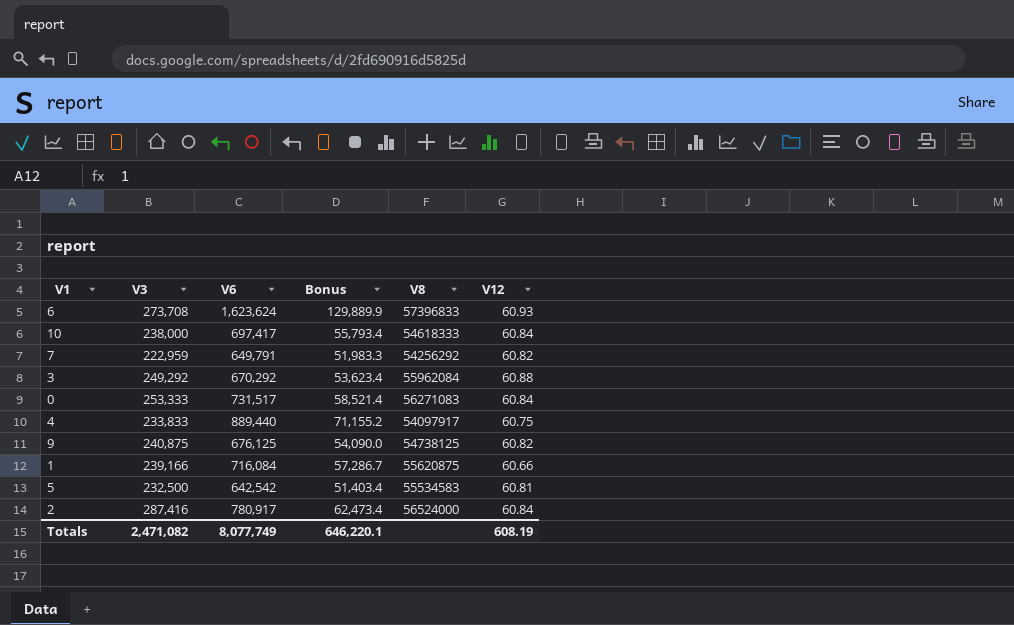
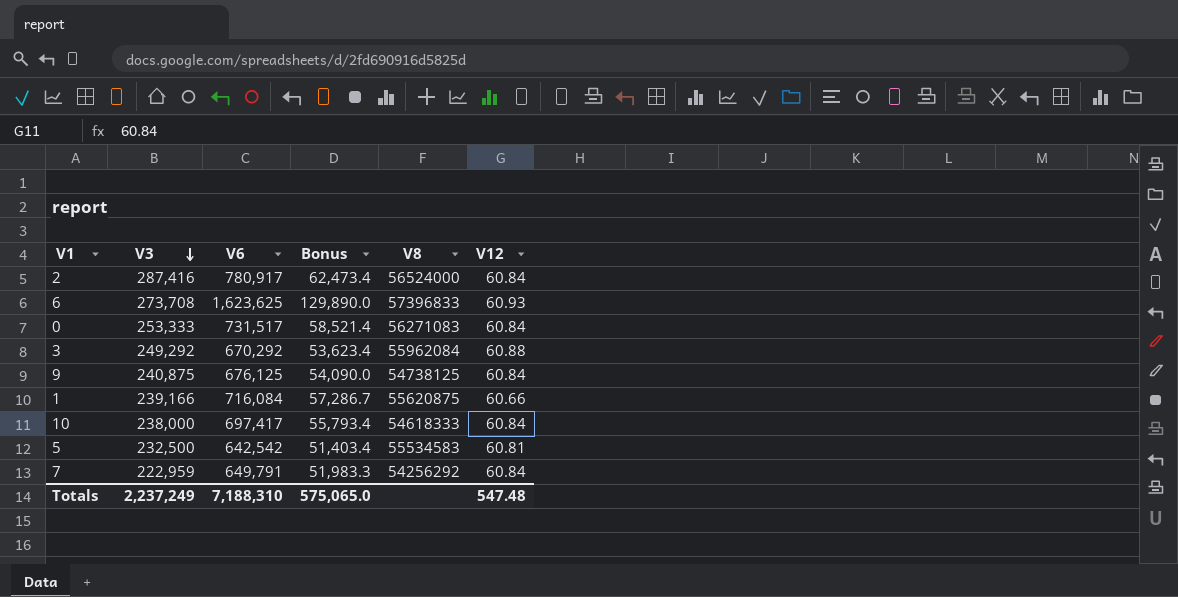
row order: none -> V3 descending
row 4: 233,833 | 889,440 | 71,155.2 | 54097917 | 60.75 -> none
6 | V6: 1,623,624 -> 1,623,625
6 | Bonus: 129,889.9 -> 129,890.0
9 | V12: 60.82 -> 60.84
7 | V12: 60.82 -> 60.84
Totals | V3: 2,471,082 -> 2,237,249
Totals | V6: 8,077,749 -> 7,188,310
Totals | Bonus: 646,220.1 -> 575,065.0
Totals | V12: 608.19 -> 547.48

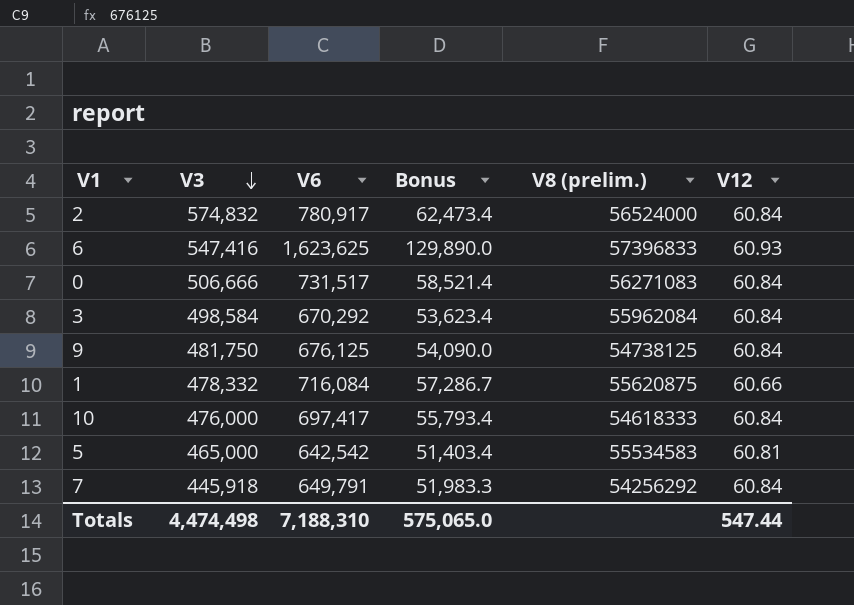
column name: V8 -> V8 (prelim.)
2 | V3: 287,416 -> 574,832
6 | V3: 273,708 -> 547,416
0 | V3: 253,333 -> 506,666
3 | V3: 249,292 -> 498,584
3 | V12: 60.88 -> 60.84
9 | V3: 240,875 -> 481,750
1 | V3: 239,166 -> 478,332
10 | V3: 238,000 -> 476,000
5 | V3: 232,500 -> 465,000
7 | V3: 222,959 -> 445,918
Totals | V3: 2,237,249 -> 4,474,498
Totals | V12: 547.48 -> 547.44

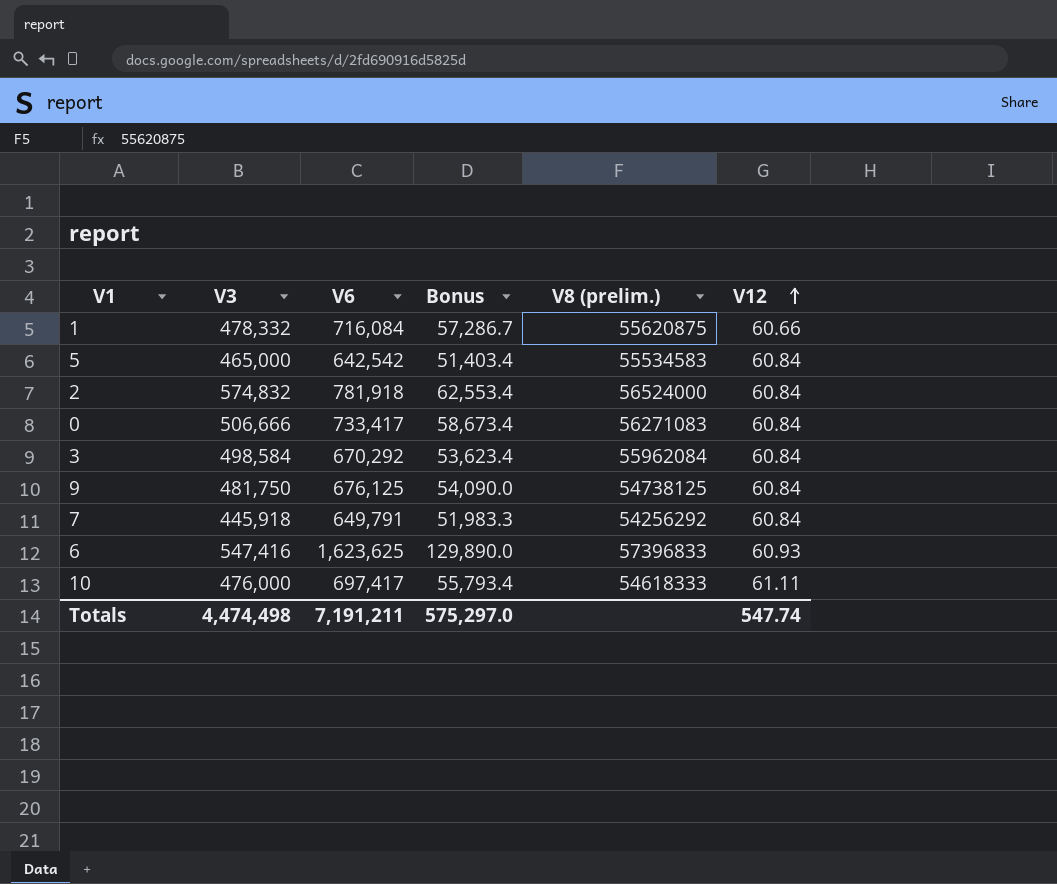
row order: V3 descending -> V12 ascending
5 | V12: 60.81 -> 60.84
2 | V6: 780,917 -> 781,918
2 | Bonus: 62,473.4 -> 62,553.4
0 | V6: 731,517 -> 733,417
0 | Bonus: 58,521.4 -> 58,673.4
10 | V12: 60.84 -> 61.11
Totals | V6: 7,188,310 -> 7,191,211
Totals | Bonus: 575,065.0 -> 575,297.0
Totals | V12: 547.44 -> 547.74

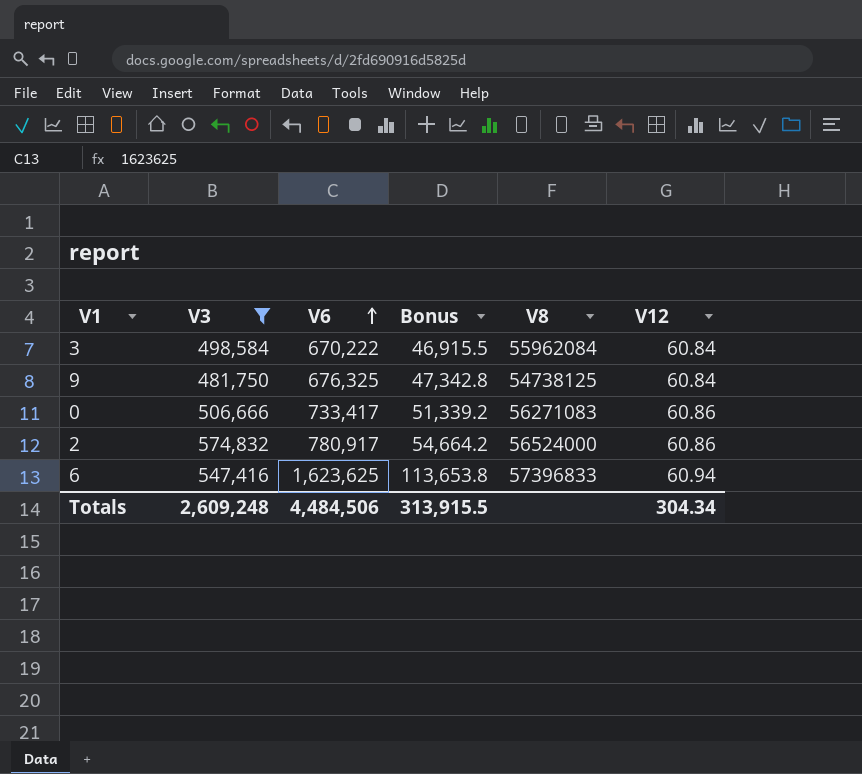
filter: none -> V3 >= 481,750
row order: V12 ascending -> V6 ascending
column Bonus | formula: [V6] * 0.08 -> [V6] * 0.07
column name: V8 (prelim.) -> V8
3 | V6: 670,292 -> 670,222
9 | V6: 676,125 -> 676,325
0 | V12: 60.84 -> 60.86
2 | V6: 781,918 -> 780,917
2 | V12: 60.84 -> 60.86
6 | V12: 60.93 -> 60.94
Totals | V3: 4,474,498 -> 2,609,248
Totals | V6: 7,191,211 -> 4,484,506
Totals | Bonus: 575,297.0 -> 313,915.5
Totals | V12: 547.74 -> 304.34

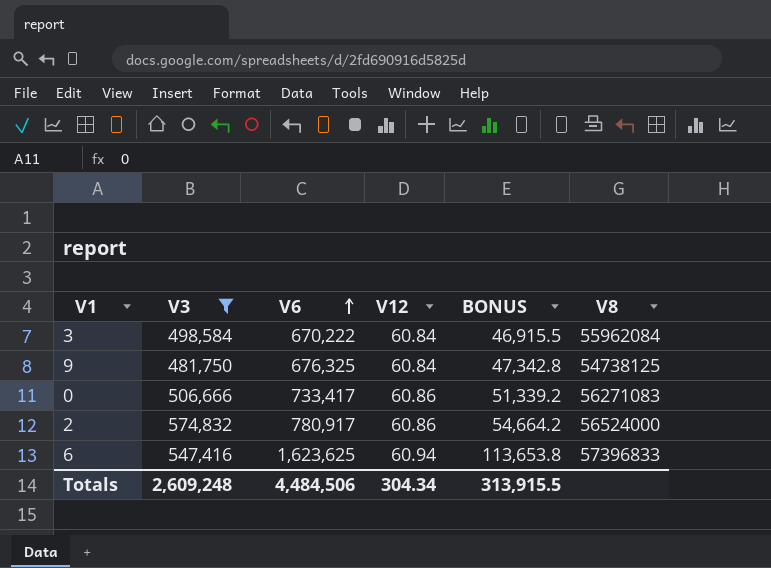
column V12 | position: 6 -> 4
column name: Bonus -> BONUS

